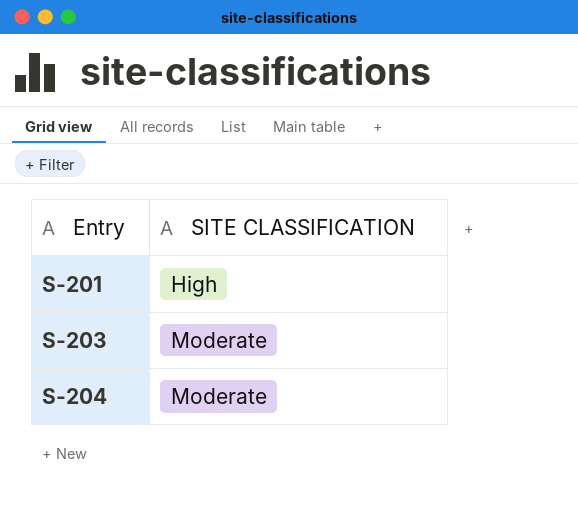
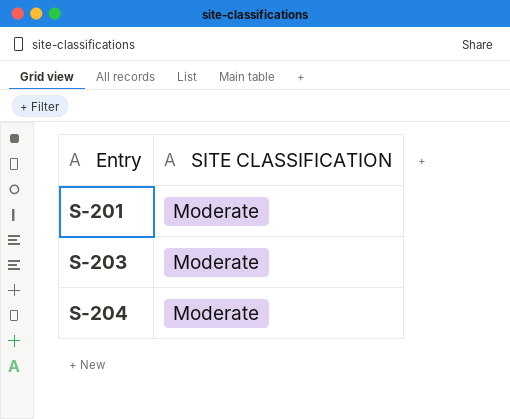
S-201 | SITE CLASSIFICATION: High -> Moderate

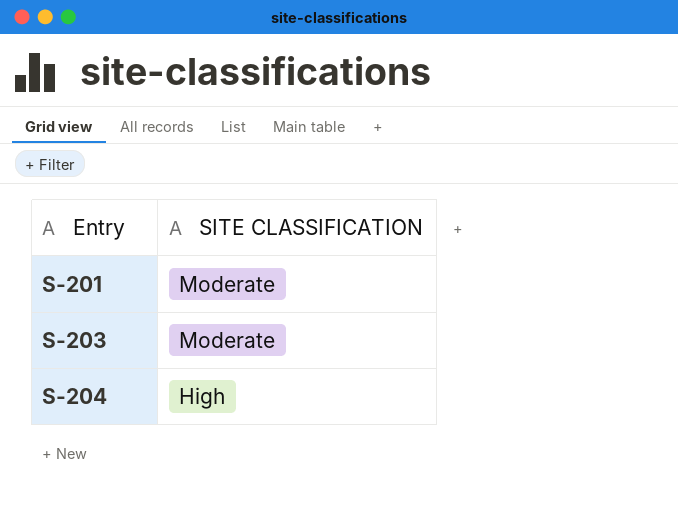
S-204 | SITE CLASSIFICATION: Moderate -> High

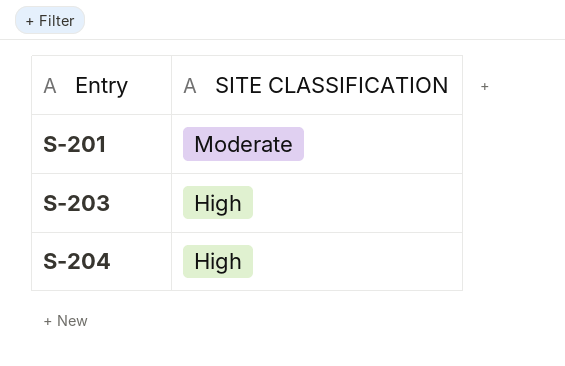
S-203 | SITE CLASSIFICATION: Moderate -> High

